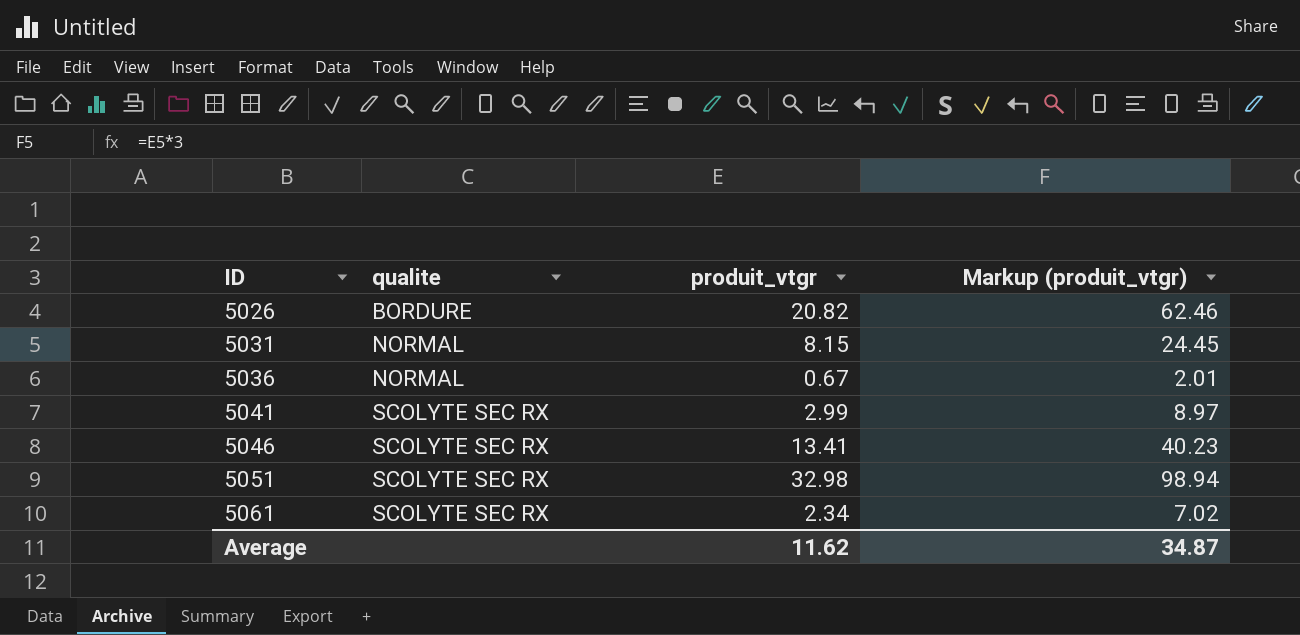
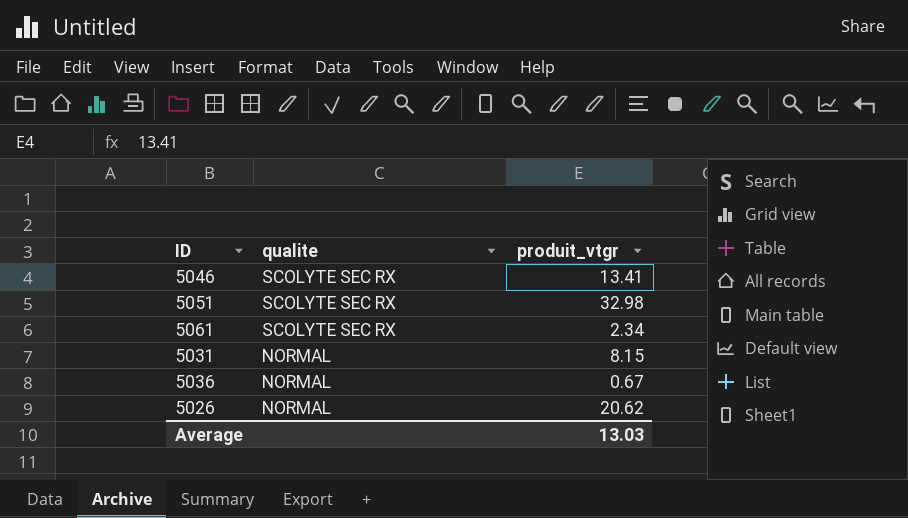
row order: ID ascending -> qualite descending
column Markup (produit_vtgr) | formula: [produit_vtgr] * 3 -> none
row 5041: SCOLYTE SEC RX | 2.99 | 8.97 -> none
5026 | qualite: BORDURE -> NORMAL
5026 | produit_vtgr: 20.82 -> 20.62
Average | produit_vtgr: 11.62 -> 13.03

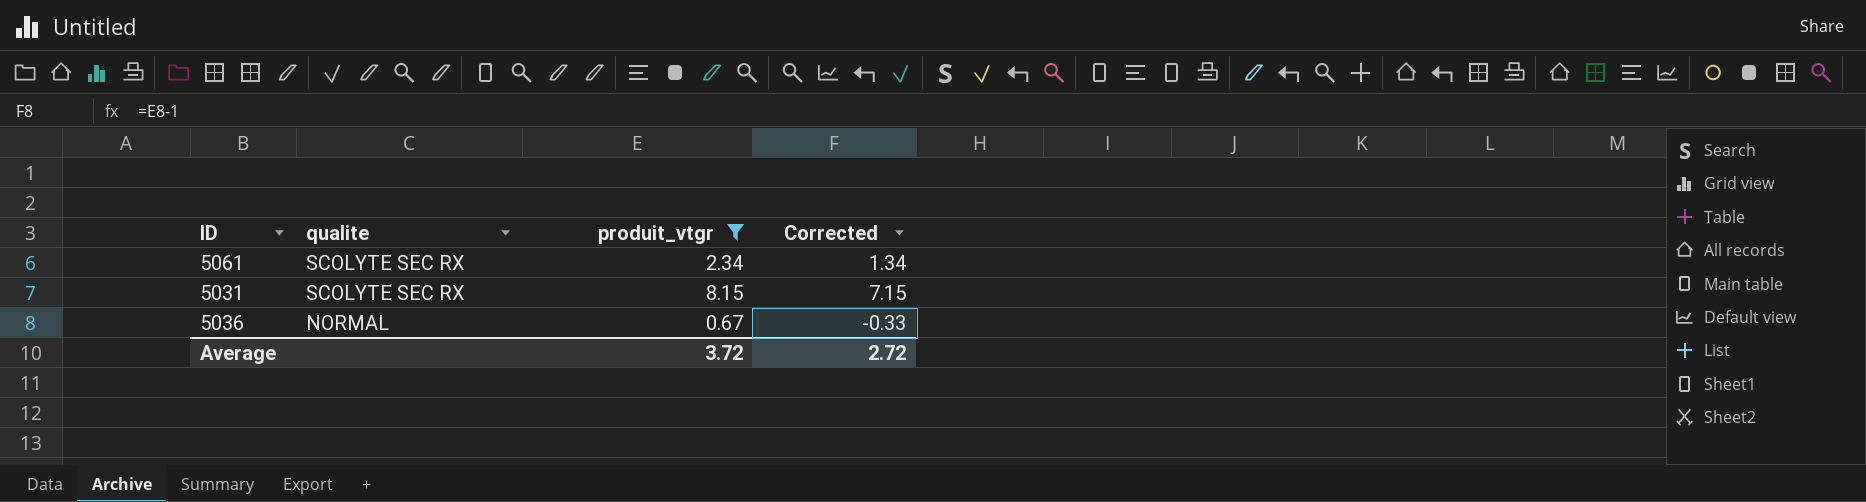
filter: none -> produit_vtgr <= 8.15
column Corrected | formula: none -> [produit_vtgr] - 1
5031 | qualite: NORMAL -> SCOLYTE SEC RX
Average | produit_vtgr: 13.03 -> 3.72

